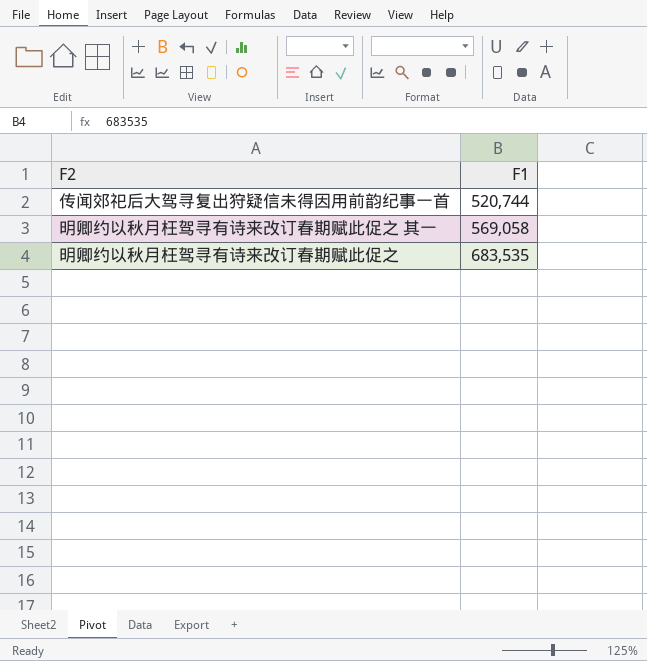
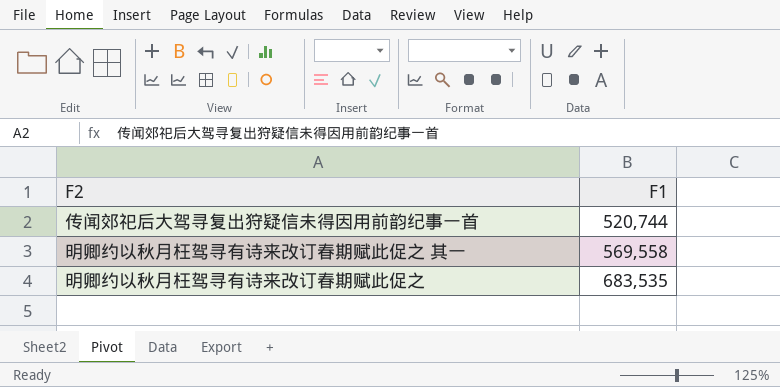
明卿约以秋月枉驾寻有诗来改订春期赋此促之 其一 | F1: 569,058 -> 569,558

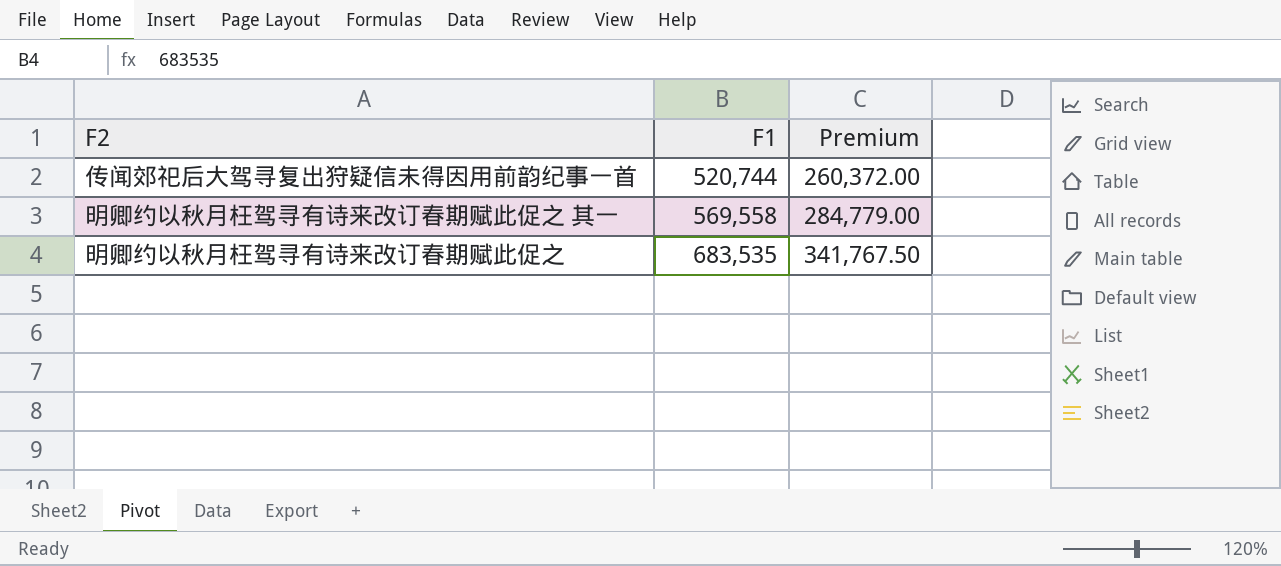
column Premium | formula: none -> [F1] * 0.5

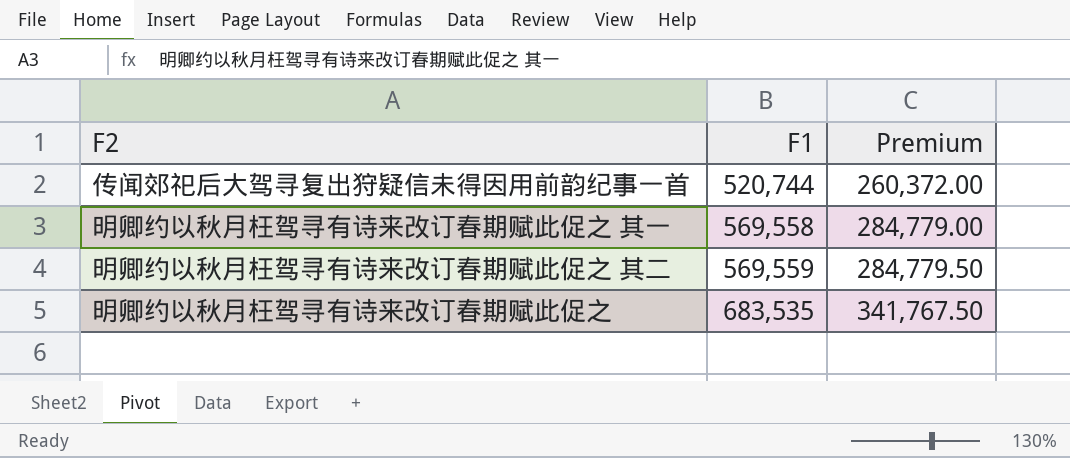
row 明卿约以秋月枉驾寻有诗来改订春期赋此促之 其二: none -> 569,559 | 284,779.50

